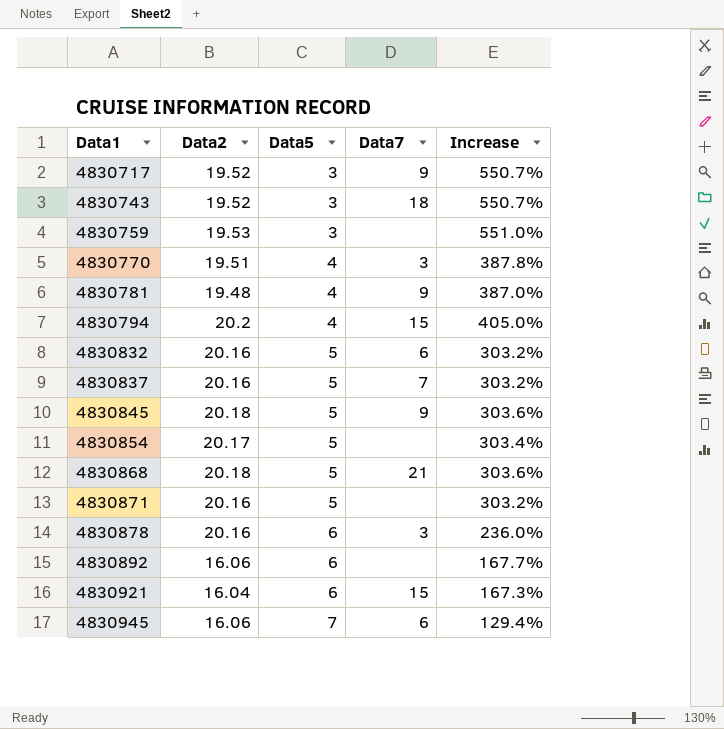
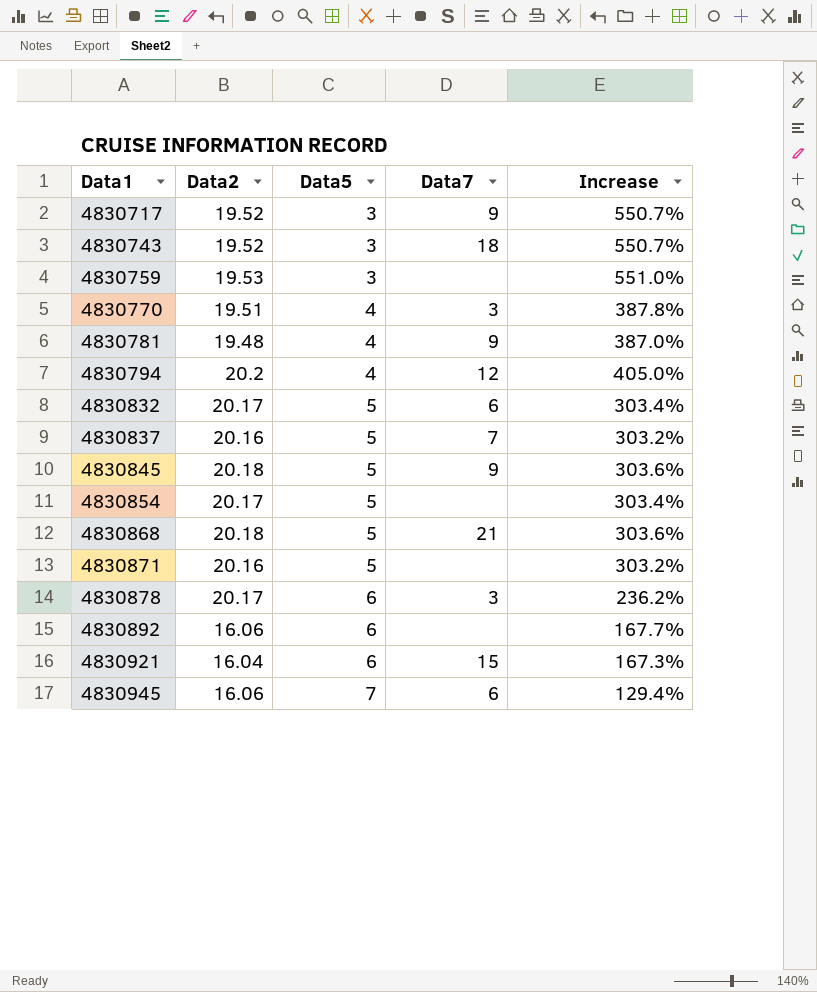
4830794 | Data7: 15 -> 12
4830832 | Data2: 20.16 -> 20.17
4830832 | Increase: 303.2% -> 303.4%
4830878 | Data2: 20.16 -> 20.17
4830878 | Increase: 236.0% -> 236.2%

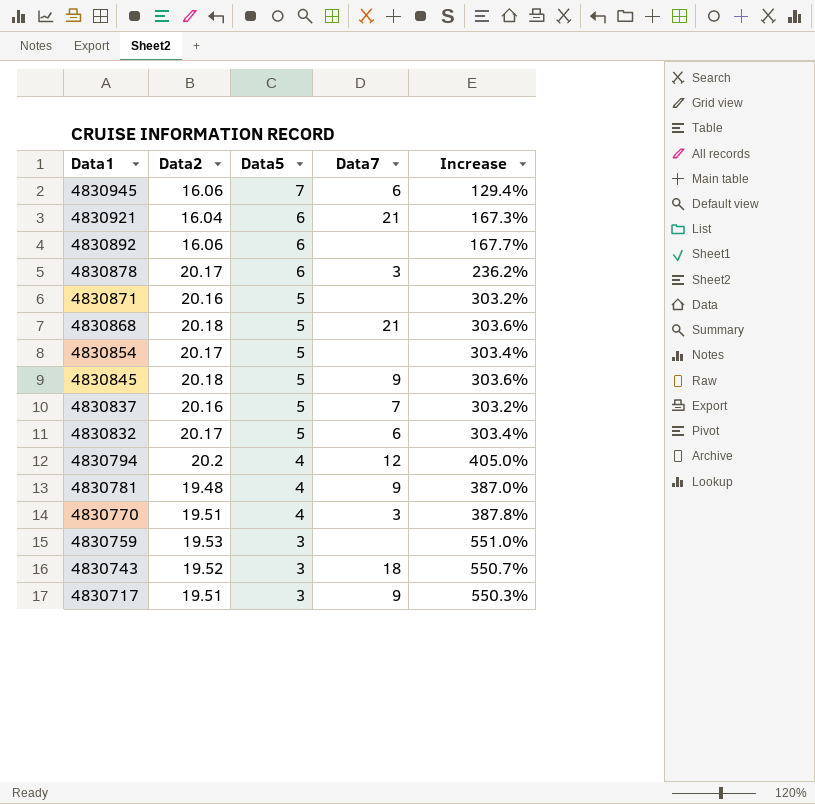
row order: Data1 ascending -> Data1 descending
4830921 | Data7: 15 -> 21
4830717 | Data2: 19.52 -> 19.51
4830717 | Increase: 550.7% -> 550.3%

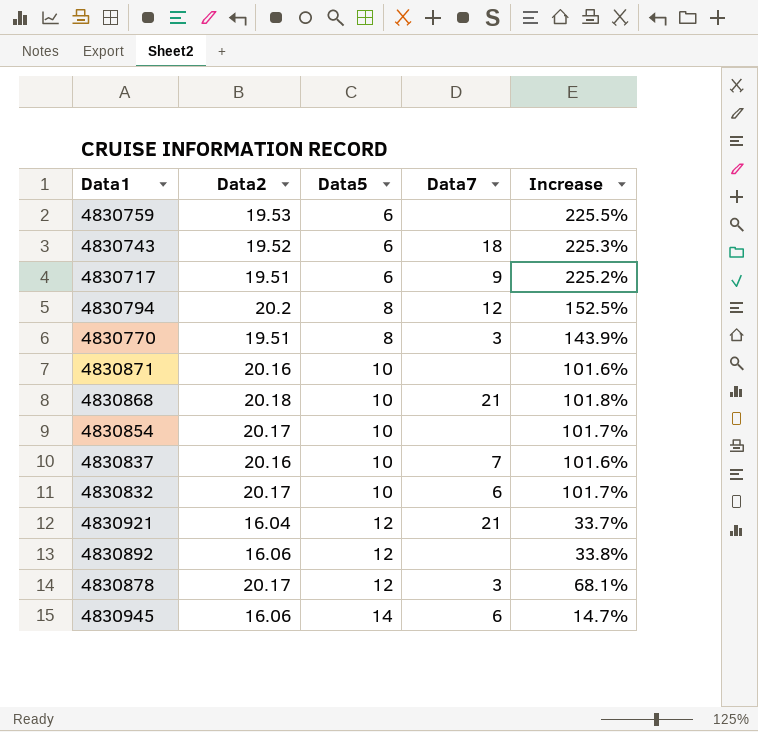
row order: Data1 descending -> Data5 ascending
row 4830845: 20.18 | 5 | 9 | 303.6% -> none
row 4830781: 19.48 | 4 | 9 | 387.0% -> none
4830759 | Data5: 3 -> 6
4830759 | Increase: 551.0% -> 225.5%
4830743 | Data5: 3 -> 6
4830743 | Increase: 550.7% -> 225.3%
4830717 | Data5: 3 -> 6
4830717 | Increase: 550.3% -> 225.2%
4830794 | Data5: 4 -> 8
4830794 | Increase: 405.0% -> 152.5%
4830770 | Data5: 4 -> 8
4830770 | Increase: 387.8% -> 143.9%
4830871 | Data5: 5 -> 10
4830871 | Increase: 303.2% -> 101.6%
4830868 | Data5: 5 -> 10
4830868 | Increase: 303.6% -> 101.8%
4830854 | Data5: 5 -> 10
4830854 | Increase: 303.4% -> 101.7%
4830837 | Data5: 5 -> 10
4830837 | Increase: 303.2% -> 101.6%
4830832 | Data5: 5 -> 10
4830832 | Increase: 303.4% -> 101.7%
4830921 | Data5: 6 -> 12
4830921 | Increase: 167.3% -> 33.7%
4830892 | Data5: 6 -> 12
4830892 | Increase: 167.7% -> 33.8%
4830878 | Data5: 6 -> 12
4830878 | Increase: 236.2% -> 68.1%
4830945 | Data5: 7 -> 14
4830945 | Increase: 129.4% -> 14.7%

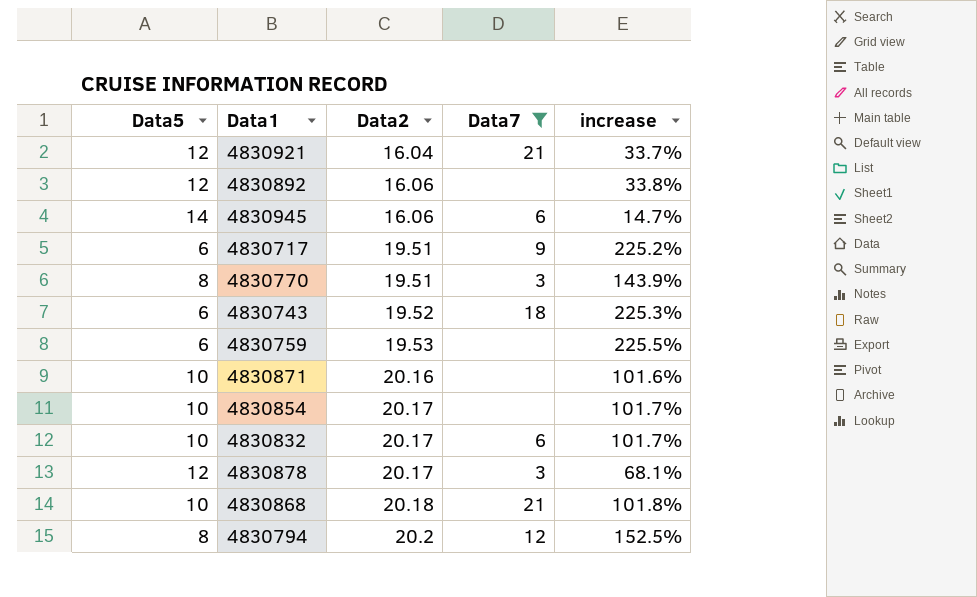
filter: none -> Data7 != 7
row order: Data5 ascending -> Data2 ascending
column Data5 | position: 3 -> 1
column name: Increase -> increase

